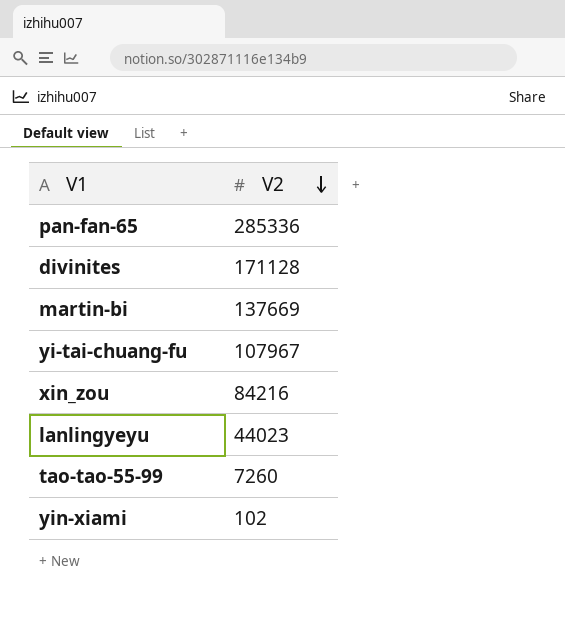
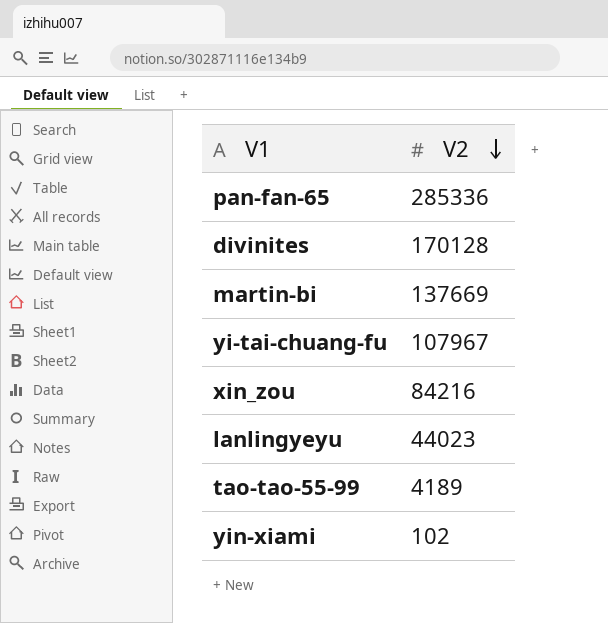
divinites | V2: 171128 -> 170128
tao-tao-55-99 | V2: 7260 -> 4189

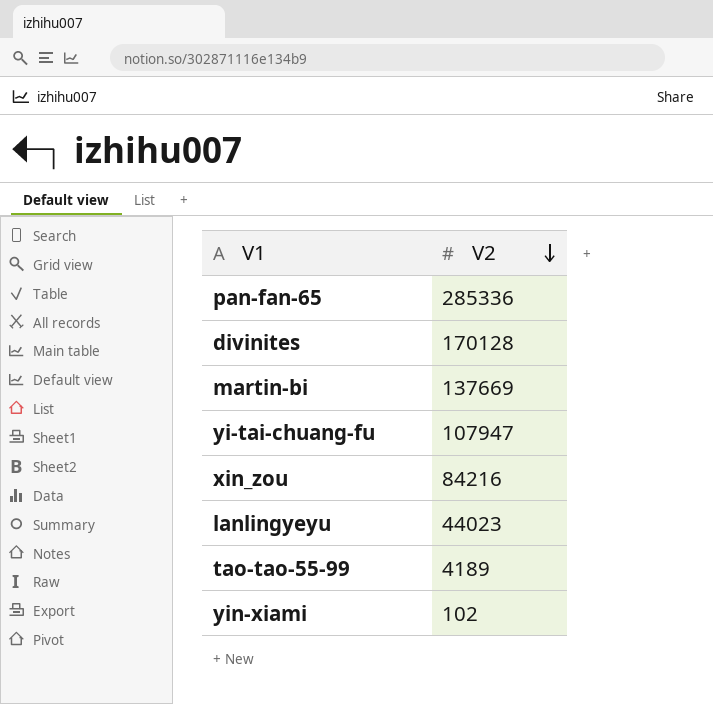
yi-tai-chuang-fu | V2: 107967 -> 107947

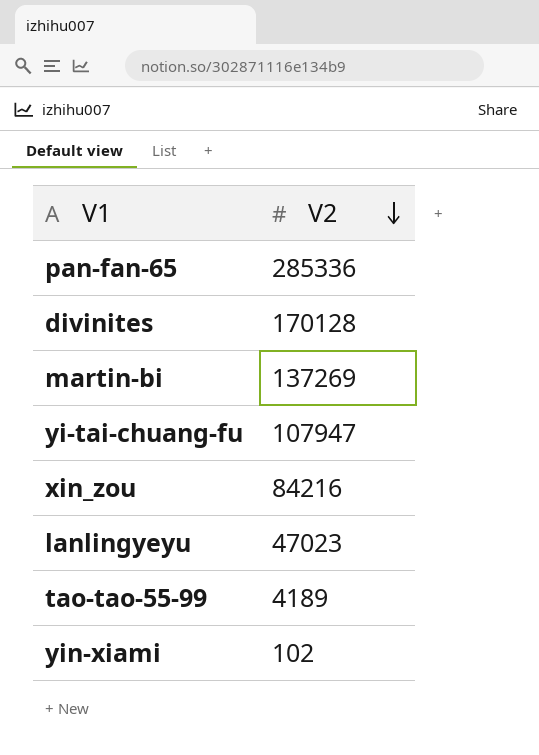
martin-bi | V2: 137669 -> 137269
lanlingyeyu | V2: 44023 -> 47023

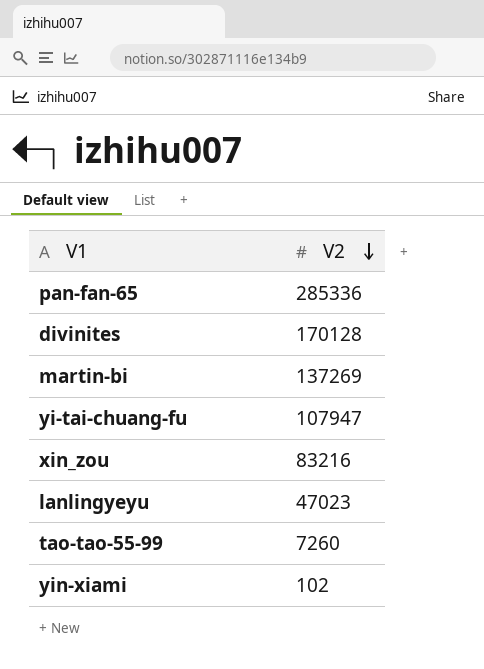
xin_zou | V2: 84216 -> 83216
tao-tao-55-99 | V2: 4189 -> 7260

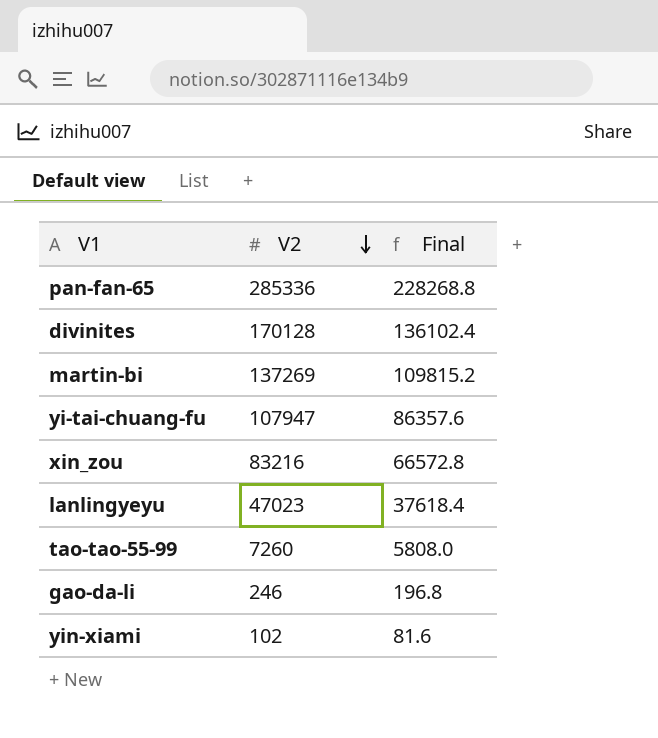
column Final | formula: none -> [V2] * 0.8
row gao-da-li: none -> 246 | 196.8

